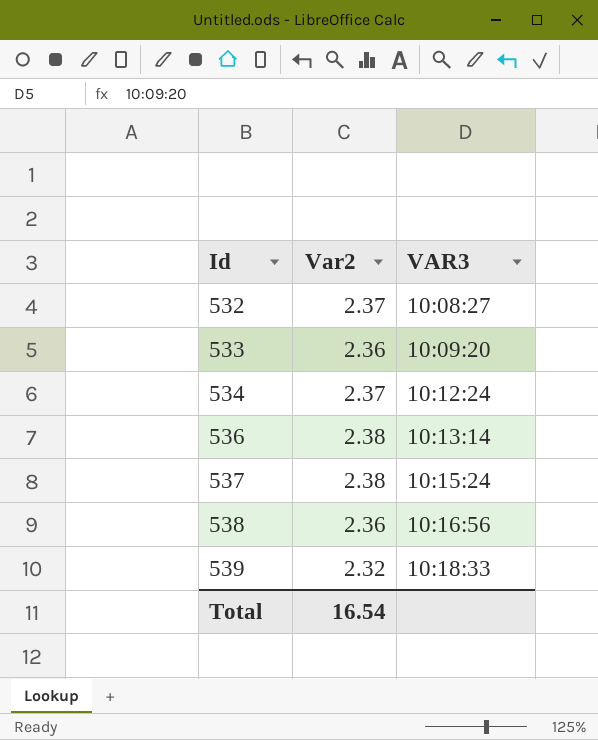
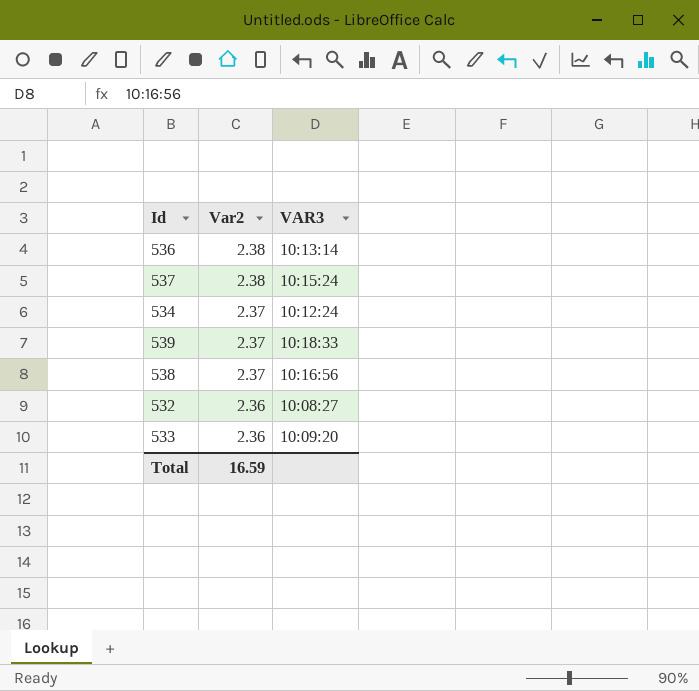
row order: Id ascending -> Var2 descending
539 | Var2: 2.32 -> 2.37
538 | Var2: 2.36 -> 2.37
532 | Var2: 2.37 -> 2.36
Total | Var2: 16.54 -> 16.59

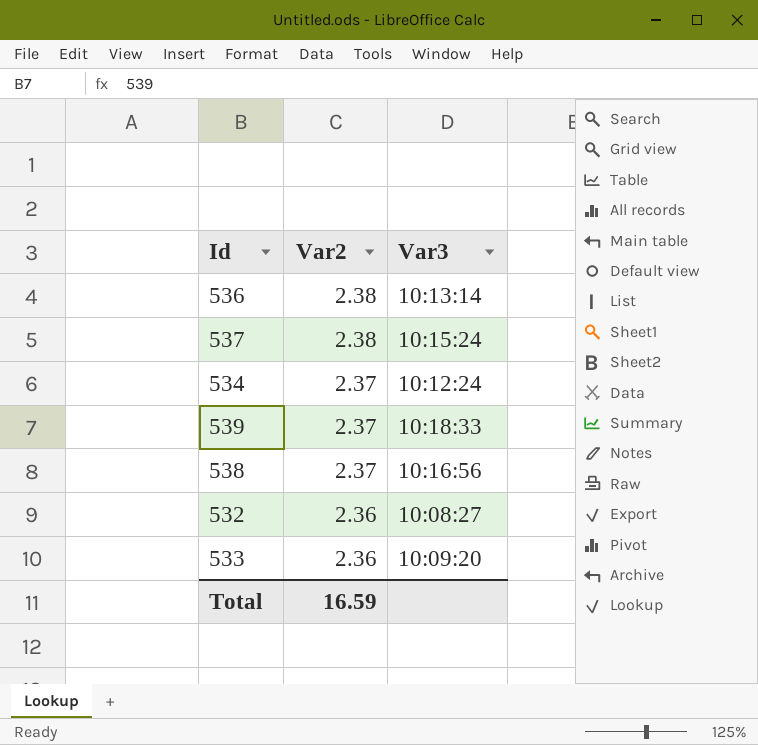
column name: VAR3 -> Var3

